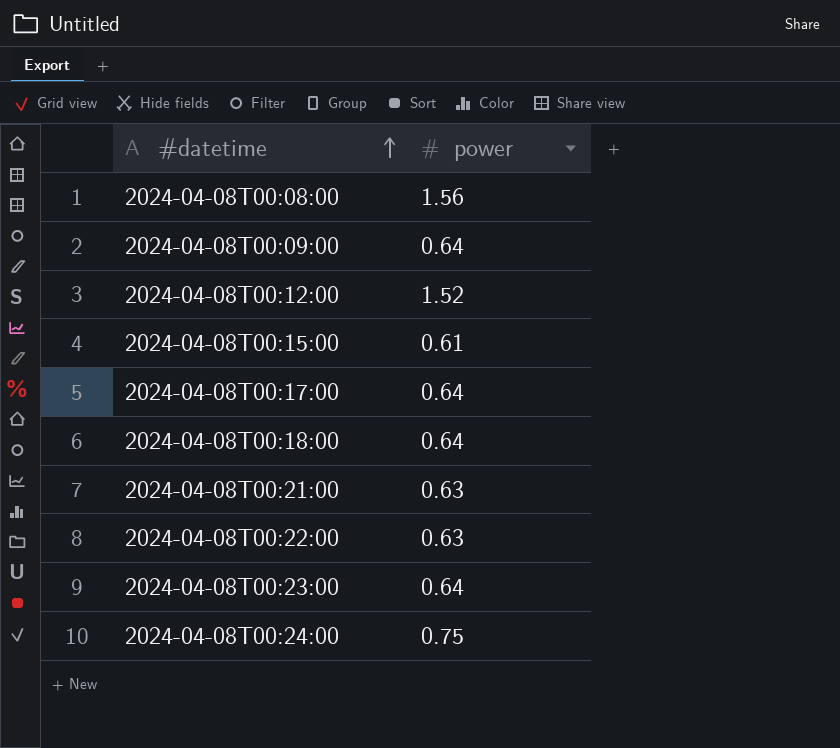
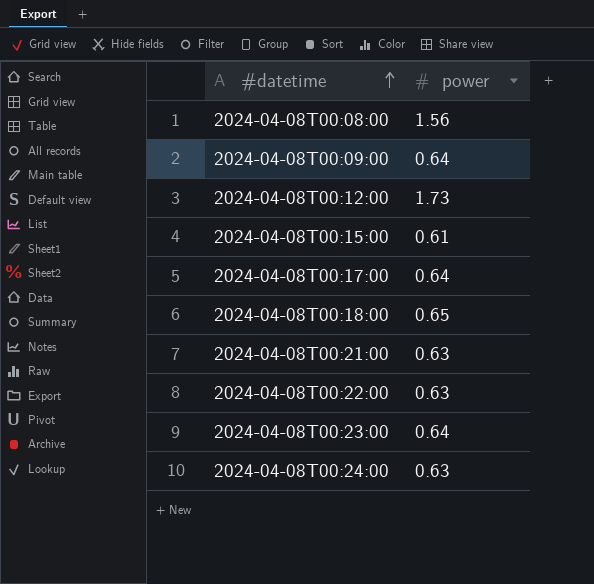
2024-04-08T00:12:00 | power: 1.52 -> 1.73
2024-04-08T00:18:00 | power: 0.64 -> 0.65
2024-04-08T00:24:00 | power: 0.75 -> 0.63

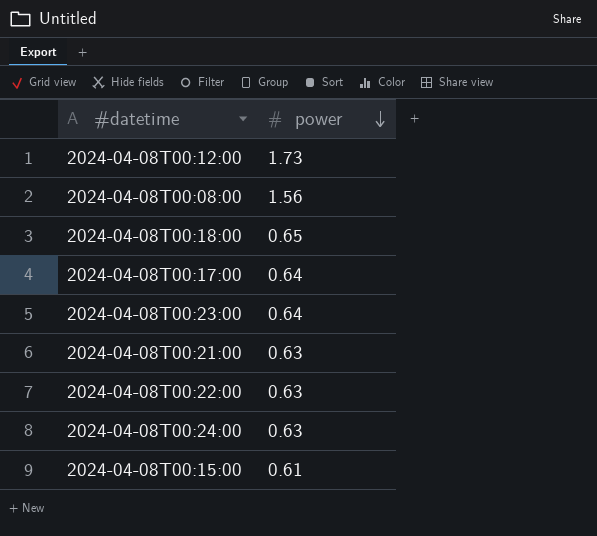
row order: #datetime ascending -> power descending
row 2024-04-08T00:09:00: 0.64 -> none

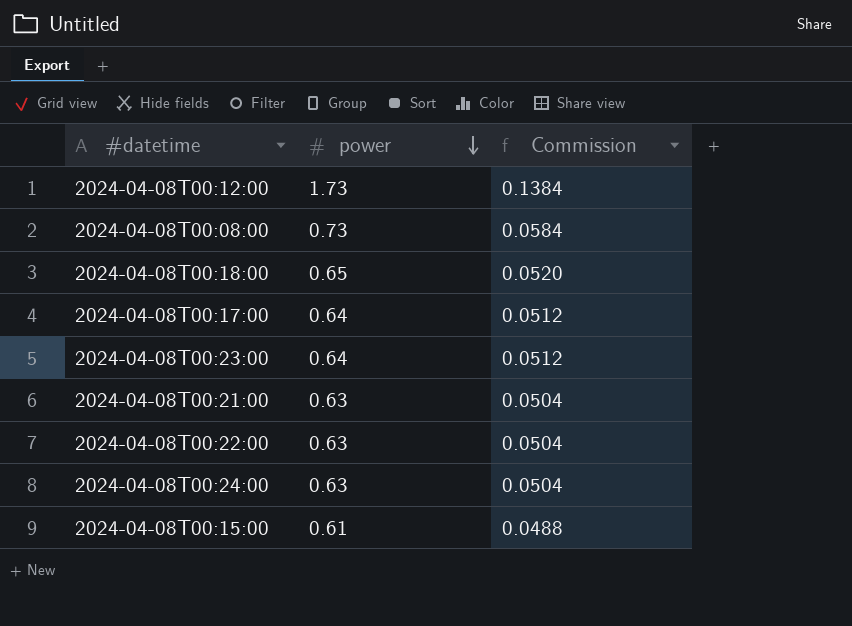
column Commission | formula: none -> [power] * 0.08
2024-04-08T00:08:00 | power: 1.56 -> 0.73

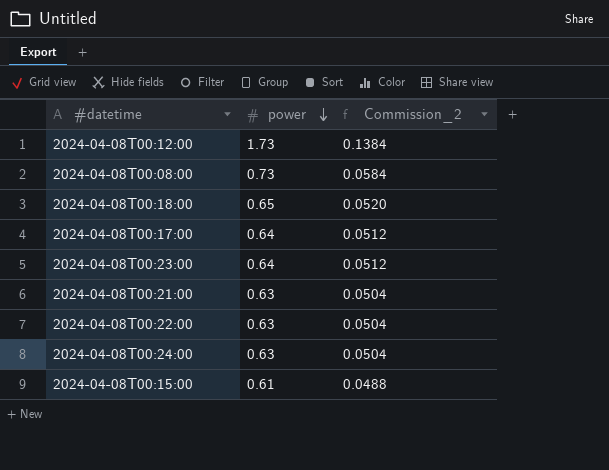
column name: Commission -> Commission_2

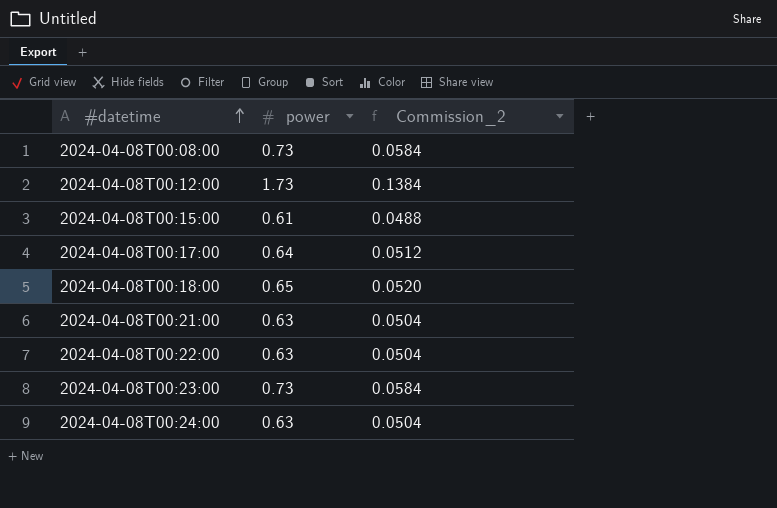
row order: power descending -> #datetime ascending
2024-04-08T00:23:00 | power: 0.64 -> 0.73
2024-04-08T00:23:00 | Commission_2: 0.0512 -> 0.0584

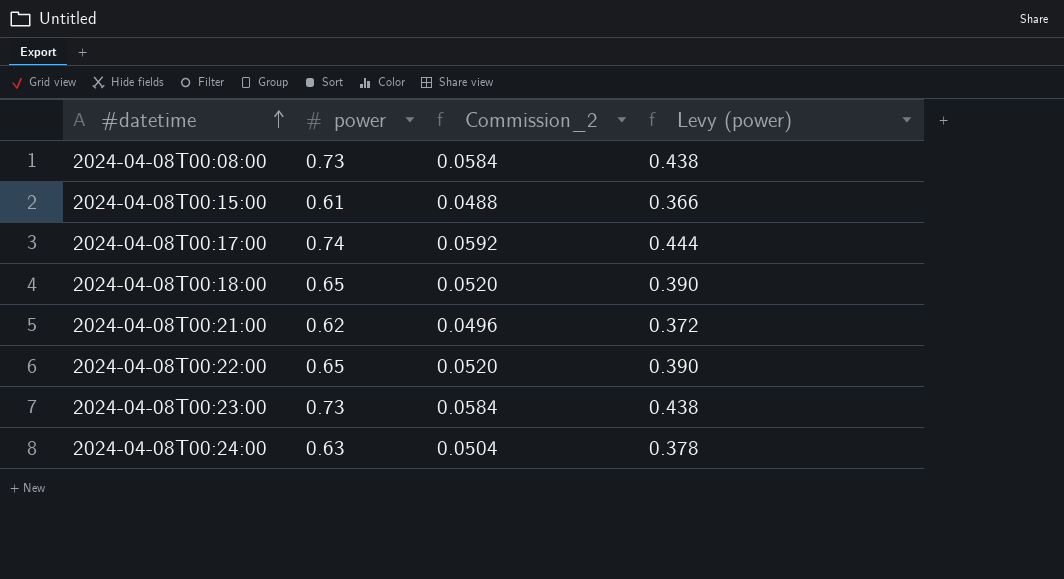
column Levy (power) | formula: none -> [power] * 0.6
row 2024-04-08T00:12:00: 1.73 | 0.1384 -> none
2024-04-08T00:17:00 | power: 0.64 -> 0.74
2024-04-08T00:17:00 | Commission_2: 0.0512 -> 0.0592
2024-04-08T00:21:00 | power: 0.63 -> 0.62
2024-04-08T00:21:00 | Commission_2: 0.0504 -> 0.0496
2024-04-08T00:22:00 | power: 0.63 -> 0.65
2024-04-08T00:22:00 | Commission_2: 0.0504 -> 0.0520

